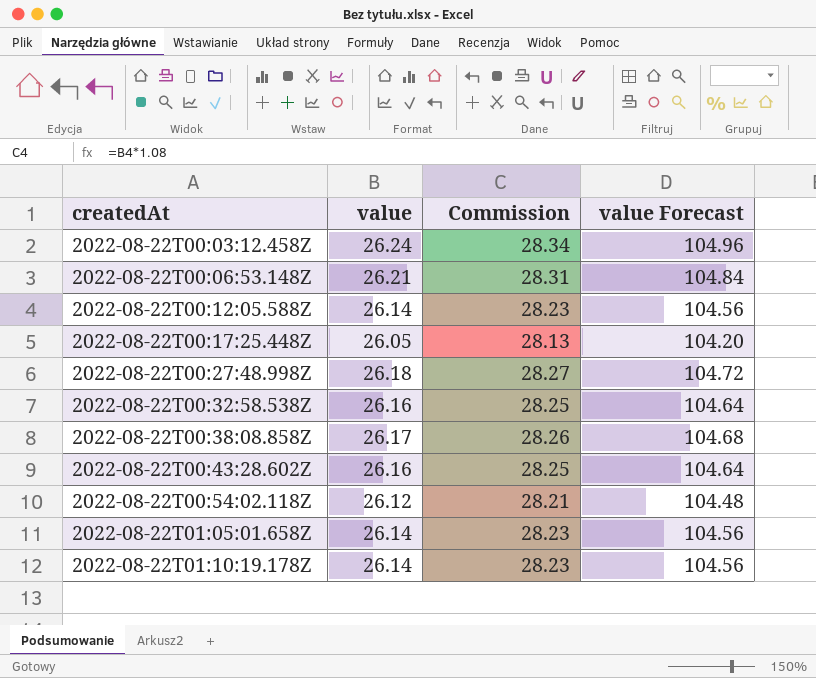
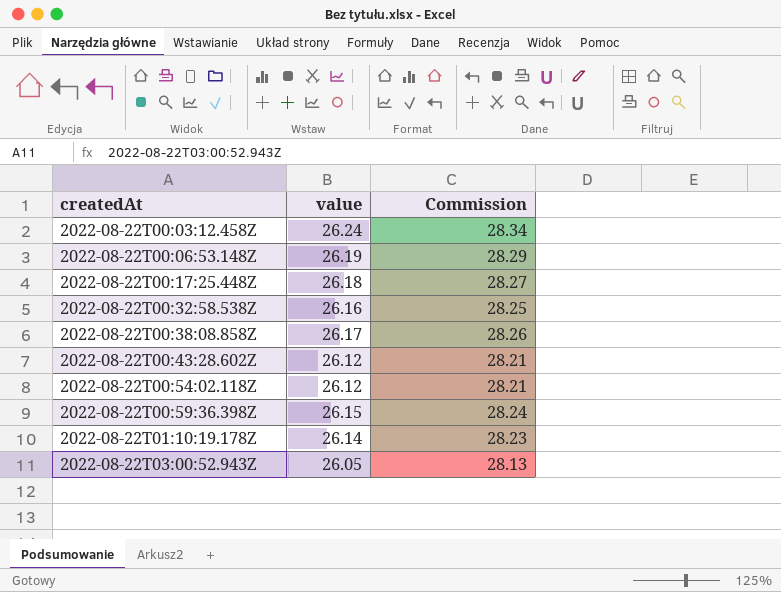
column value Forecast | formula: [value] * 4 -> none
row 2022-08-22T00:12:05.588Z: 26.14 | 28.23 | 104.56 -> none
row 2022-08-22T00:27:48.998Z: 26.18 | 28.27 | 104.72 -> none
row 2022-08-22T01:05:01.658Z: 26.14 | 28.23 | 104.56 -> none
2022-08-22T00:06:53.148Z | value: 26.21 -> 26.19
2022-08-22T00:06:53.148Z | Commission: 28.31 -> 28.29
2022-08-22T00:17:25.448Z | value: 26.05 -> 26.18
2022-08-22T00:17:25.448Z | Commission: 28.13 -> 28.27
2022-08-22T00:43:28.602Z | value: 26.16 -> 26.12
2022-08-22T00:43:28.602Z | Commission: 28.25 -> 28.21
row 2022-08-22T00:59:36.398Z: none -> 26.15 | 28.24
row 2022-08-22T03:00:52.943Z: none -> 26.05 | 28.13

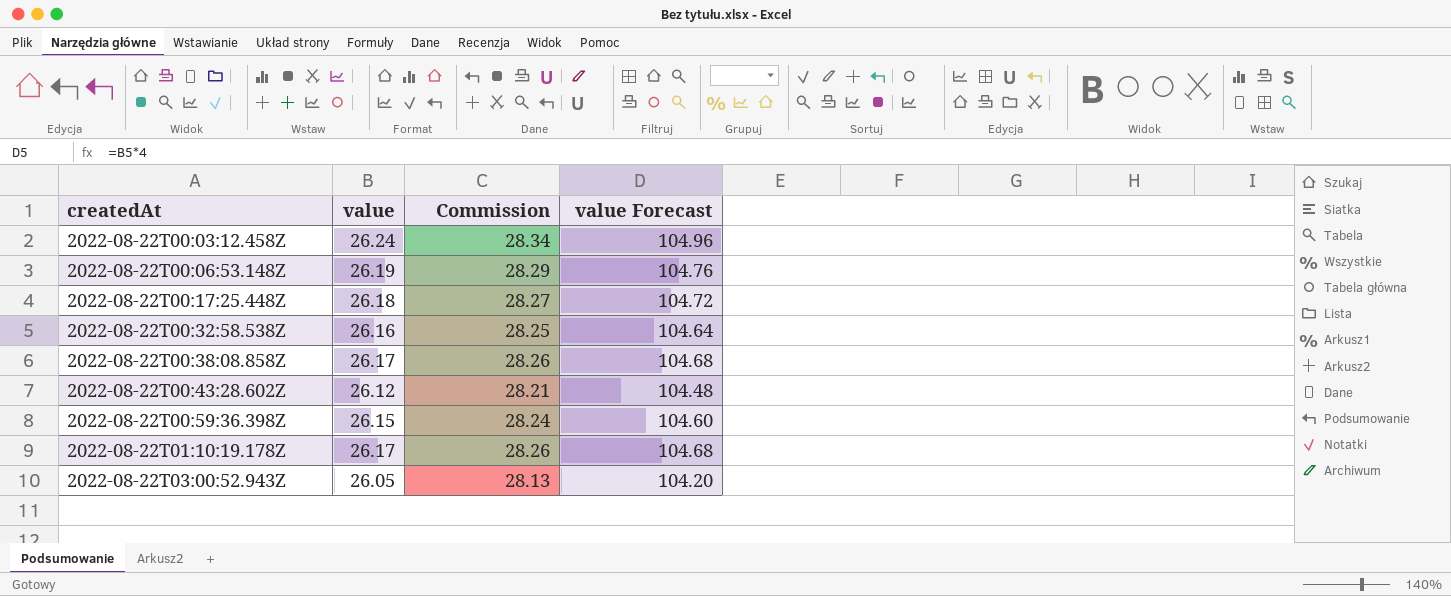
column value Forecast | formula: none -> [value] * 4
row 2022-08-22T00:54:02.118Z: 26.12 | 28.21 -> none
2022-08-22T01:10:19.178Z | value: 26.14 -> 26.17
2022-08-22T01:10:19.178Z | Commission: 28.23 -> 28.26

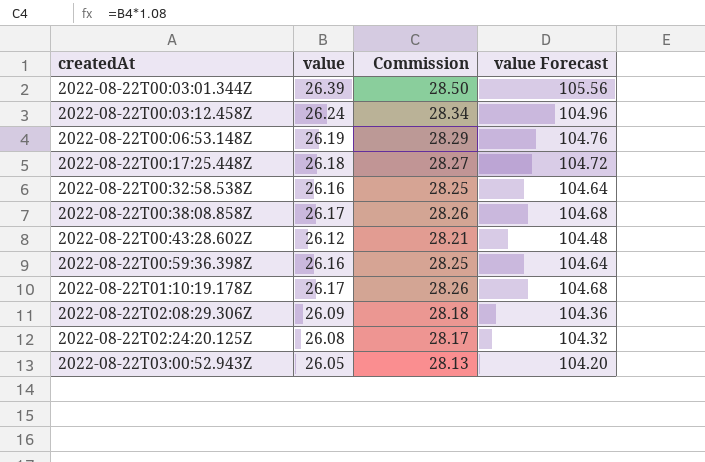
row 2022-08-22T00:03:01.344Z: none -> 26.39 | 28.50 | 105.56
2022-08-22T00:59:36.398Z | value: 26.15 -> 26.16
2022-08-22T00:59:36.398Z | Commission: 28.24 -> 28.25
2022-08-22T00:59:36.398Z | value Forecast: 104.60 -> 104.64
row 2022-08-22T02:08:29.306Z: none -> 26.09 | 28.18 | 104.36
row 2022-08-22T02:24:20.125Z: none -> 26.08 | 28.17 | 104.32

